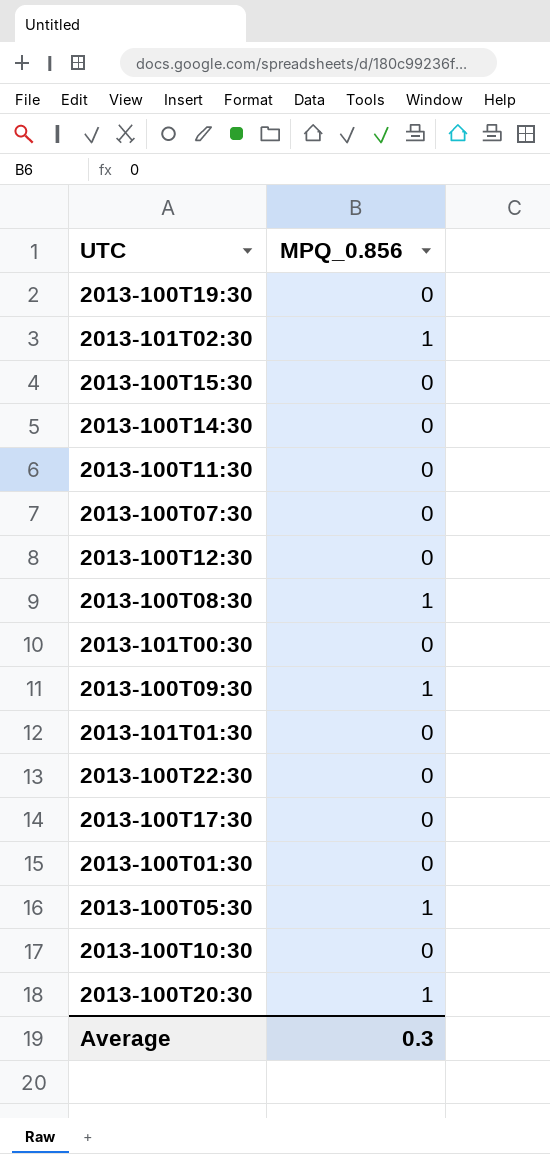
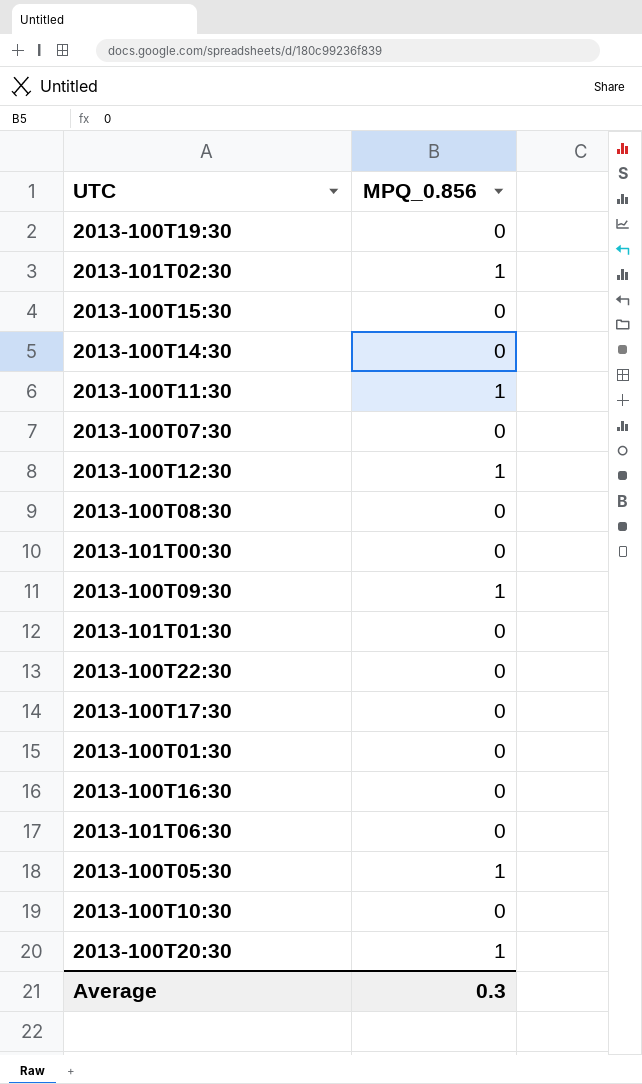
2013-100T11:30 | MPQ_0.856: 0 -> 1
2013-100T12:30 | MPQ_0.856: 0 -> 1
2013-100T08:30 | MPQ_0.856: 1 -> 0
row 2013-100T16:30: none -> 0
row 2013-101T06:30: none -> 0

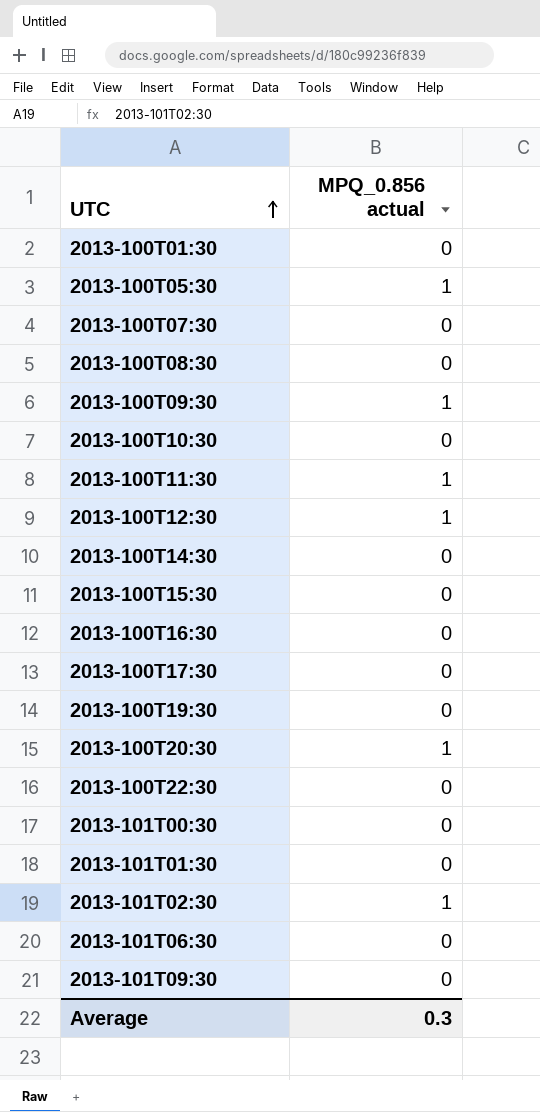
row order: none -> UTC ascending
column name: MPQ_0.856 -> MPQ_0.856 actual
row 2013-101T09:30: none -> 0

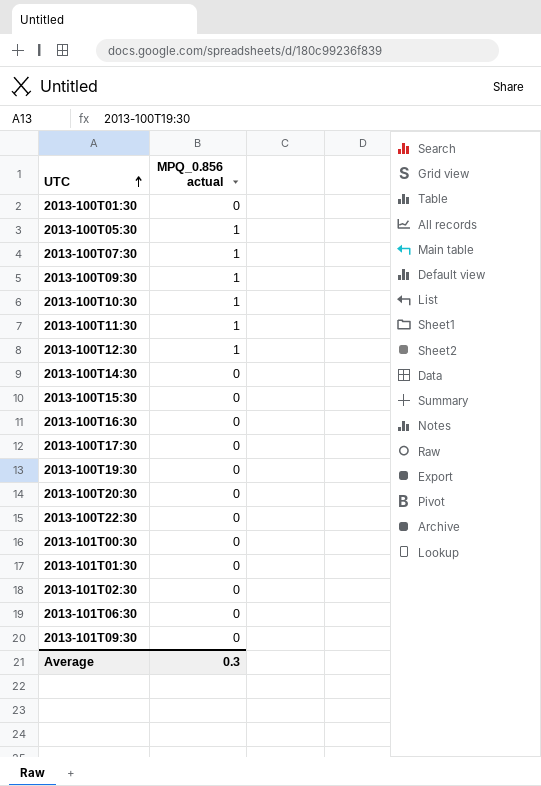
row 2013-100T08:30: 0 -> none
2013-100T07:30 | MPQ_0.856 actual: 0 -> 1
2013-100T10:30 | MPQ_0.856 actual: 0 -> 1
2013-100T20:30 | MPQ_0.856 actual: 1 -> 0
2013-101T02:30 | MPQ_0.856 actual: 1 -> 0

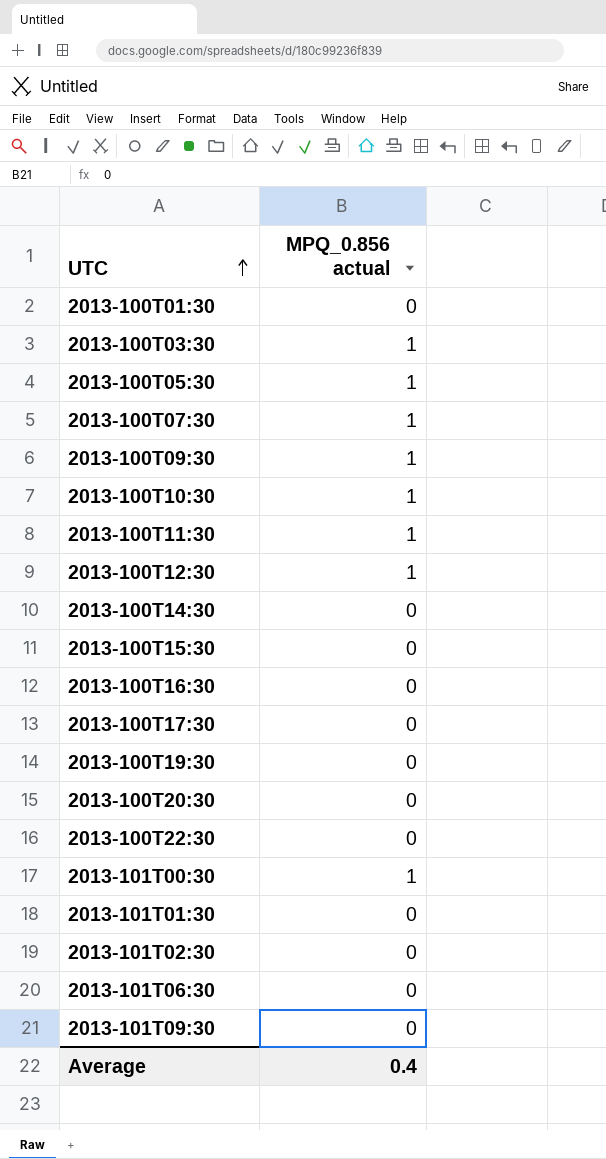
row 2013-100T03:30: none -> 1
2013-101T00:30 | MPQ_0.856 actual: 0 -> 1
Average | MPQ_0.856 actual: 0.3 -> 0.4

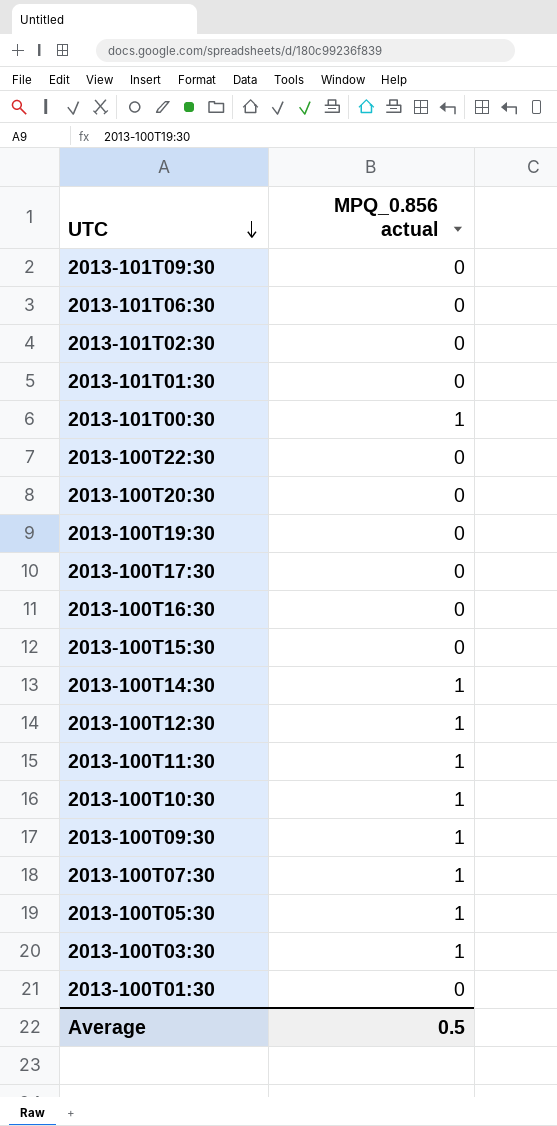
row order: UTC ascending -> UTC descending
2013-100T14:30 | MPQ_0.856 actual: 0 -> 1
Average | MPQ_0.856 actual: 0.4 -> 0.5

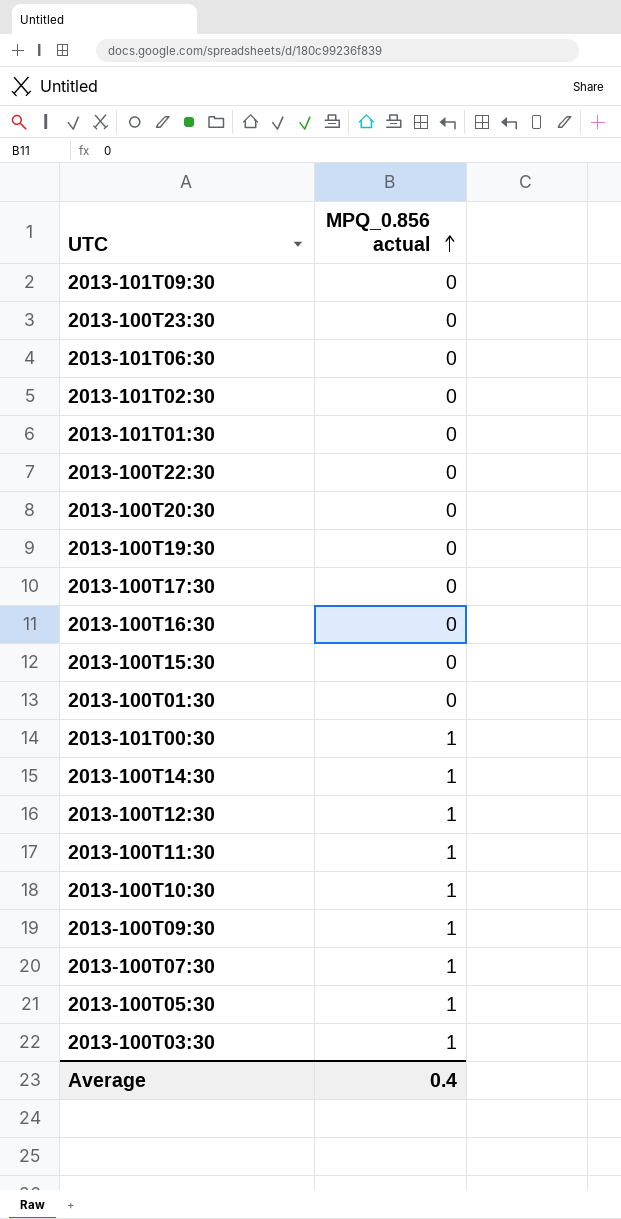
row order: UTC descending -> MPQ_0.856 actual ascending
row 2013-100T23:30: none -> 0
Average | MPQ_0.856 actual: 0.5 -> 0.4

